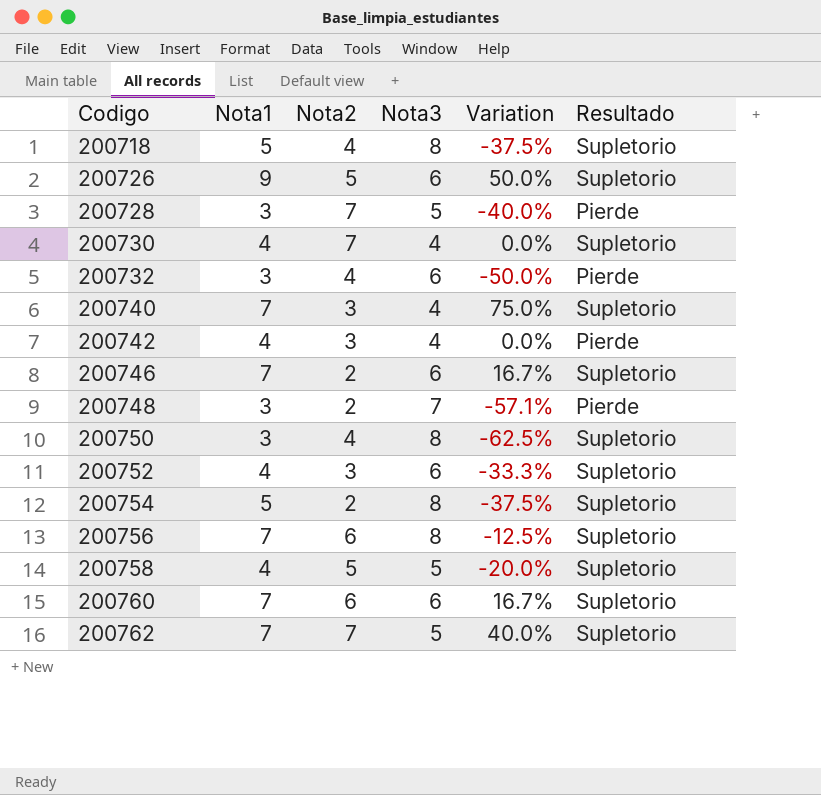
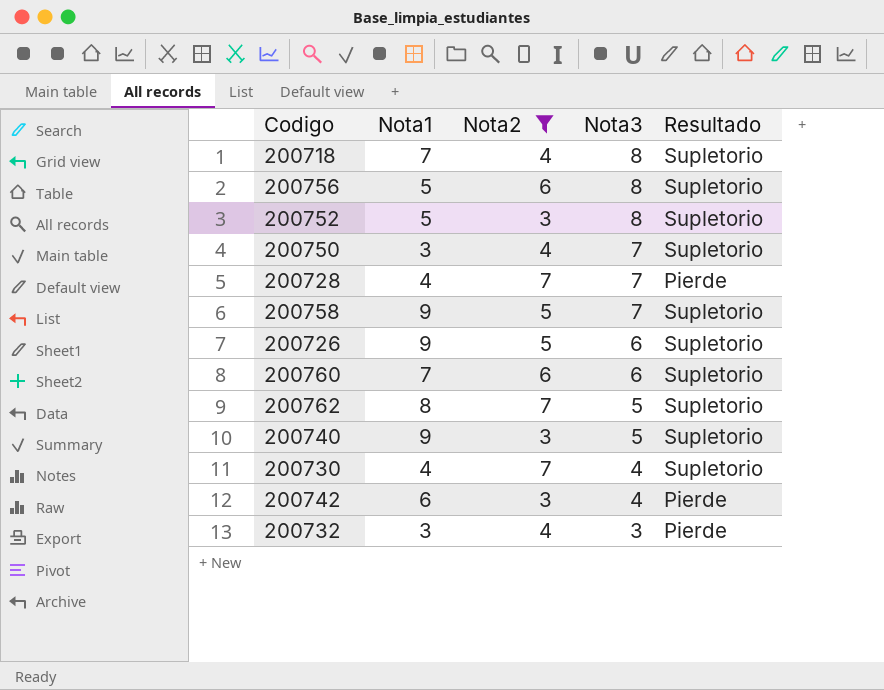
filter: none -> Nota2 != 2
row order: Codigo ascending -> Nota3 descending
column Variation | formula: ([Nota1] - [Nota3]) / [Nota3] -> none
200718 | Nota1: 5 -> 7
200756 | Nota1: 7 -> 5
200752 | Nota1: 4 -> 5
200752 | Nota3: 6 -> 8
200750 | Nota3: 8 -> 7
200728 | Nota1: 3 -> 4
200728 | Nota3: 5 -> 7
200758 | Nota1: 4 -> 9
200758 | Nota3: 5 -> 7
200762 | Nota1: 7 -> 8
200740 | Nota1: 7 -> 9
200740 | Nota3: 4 -> 5
200742 | Nota1: 4 -> 6
200732 | Nota3: 6 -> 3

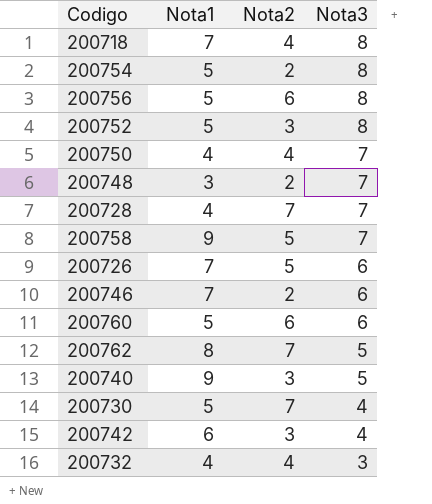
filter: Nota2 != 2 -> none
column Resultado | position: 5 -> none
200750 | Nota1: 3 -> 4
200726 | Nota1: 9 -> 7
200760 | Nota1: 7 -> 5
200730 | Nota1: 4 -> 5
200732 | Nota1: 3 -> 4

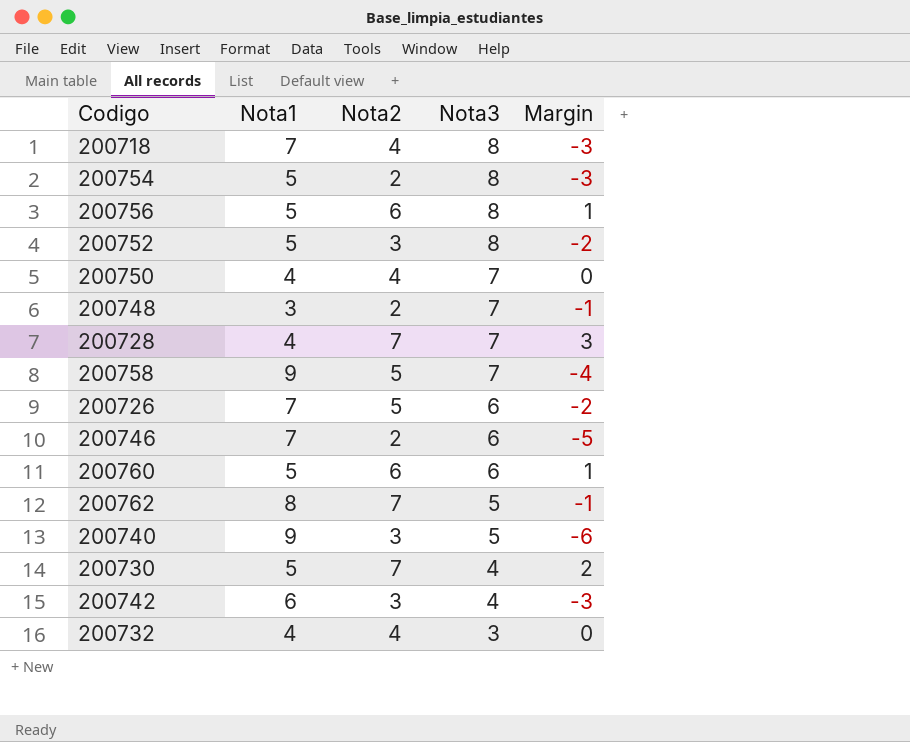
column Margin | formula: none -> [Nota2] - [Nota1]

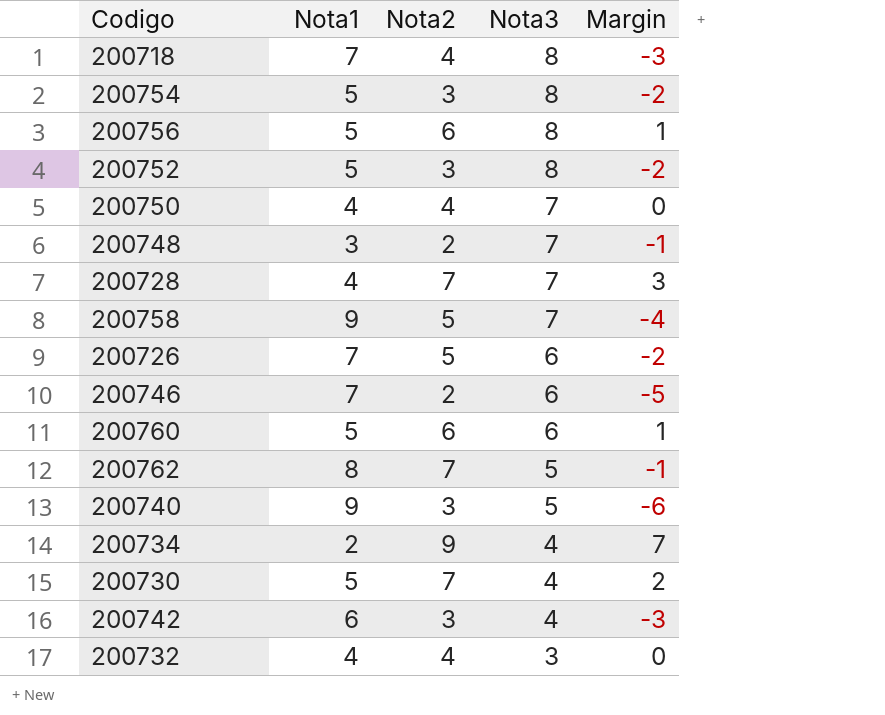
200754 | Nota2: 2 -> 3
200754 | Margin: -3 -> -2
row 200734: none -> 2 | 9 | 4 | 7

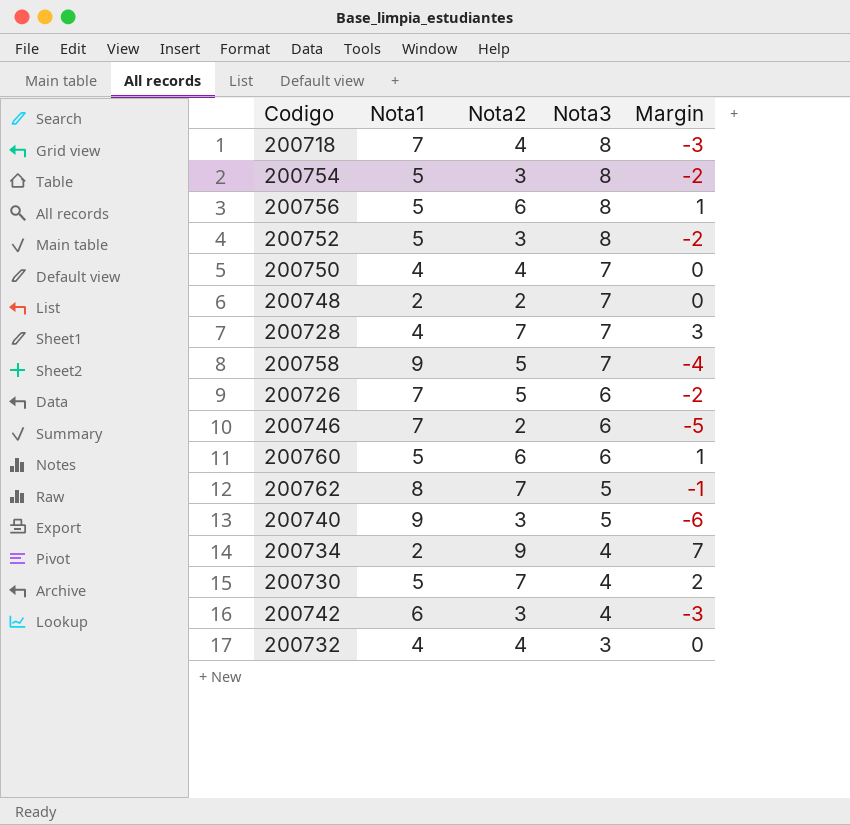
200748 | Nota1: 3 -> 2
200748 | Margin: -1 -> 0

